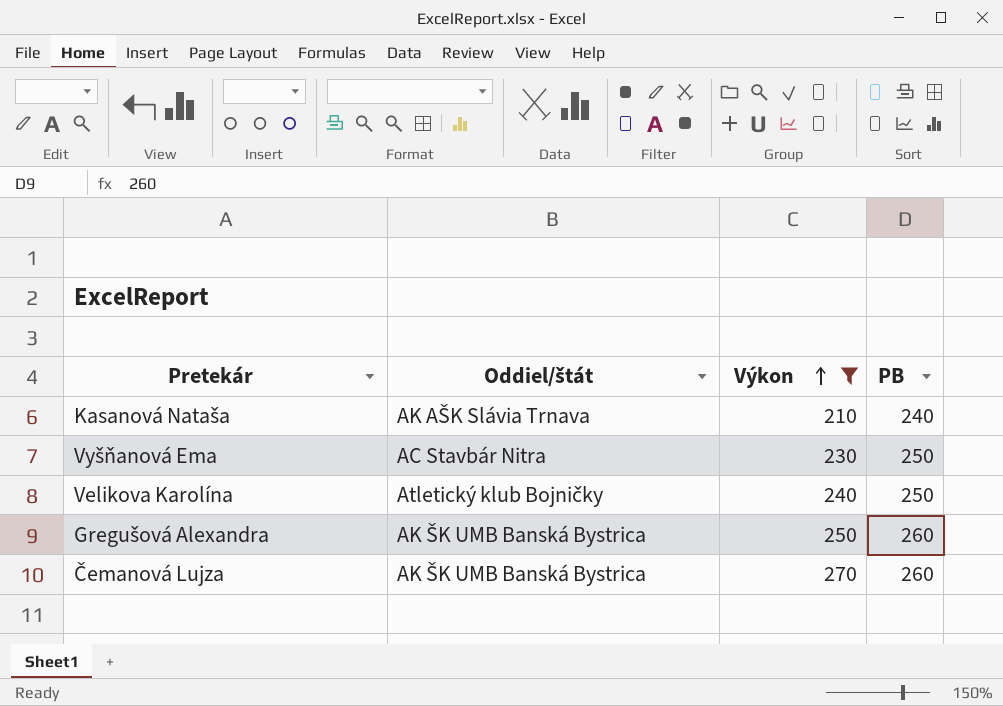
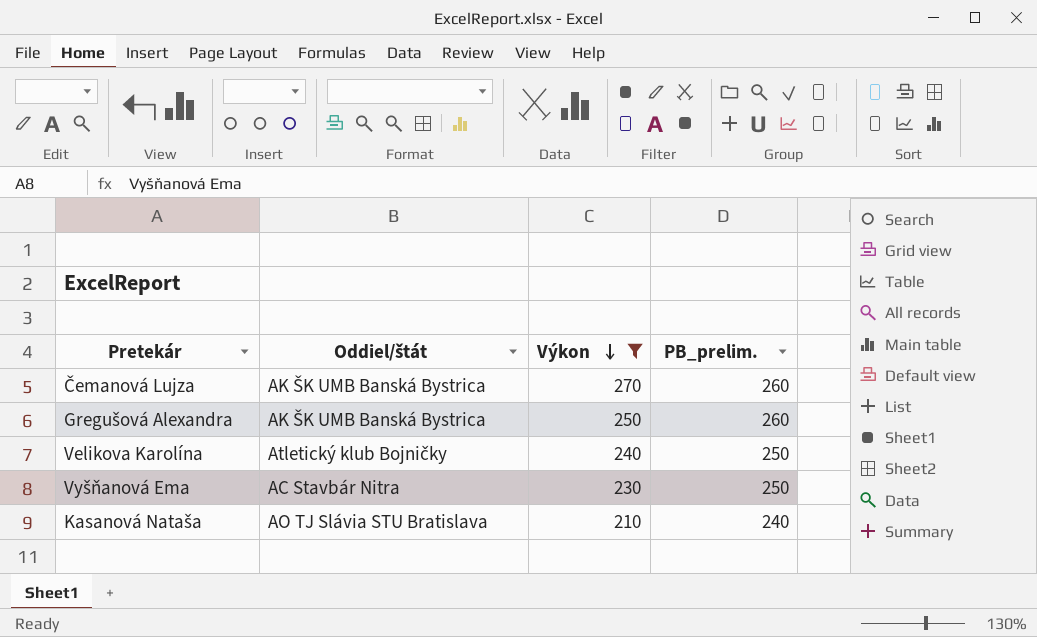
row order: Výkon ascending -> Výkon descending
column name: PB -> PB_prelim.
Kasanová Nataša | Oddiel/štát: AK AŠK Slávia Trnava -> AO TJ Slávia STU Bratislava

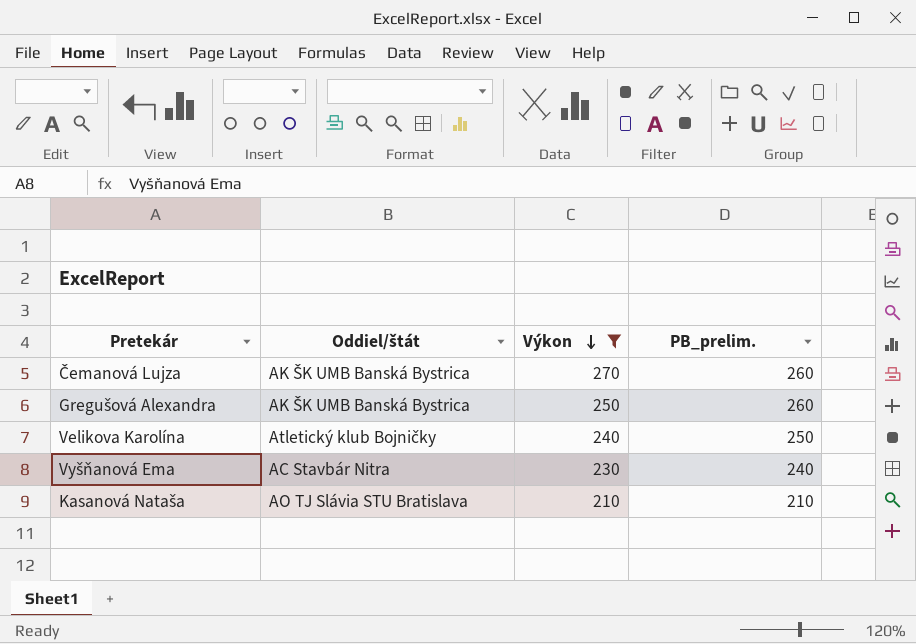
Vyšňanová Ema | PB_prelim.: 250 -> 240
Kasanová Nataša | PB_prelim.: 240 -> 210

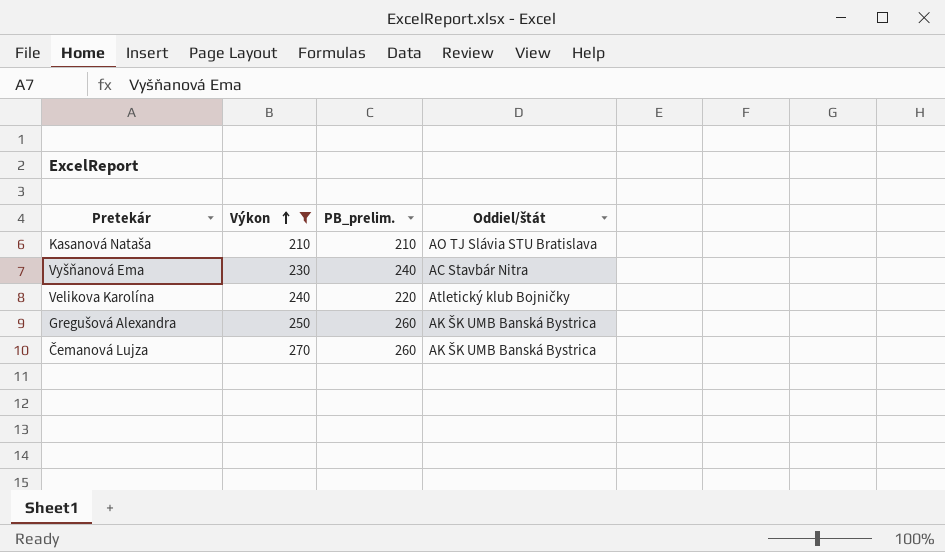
row order: Výkon descending -> Výkon ascending
column Oddiel/štát | position: 2 -> 4
Velikova Karolína | PB_prelim.: 250 -> 220

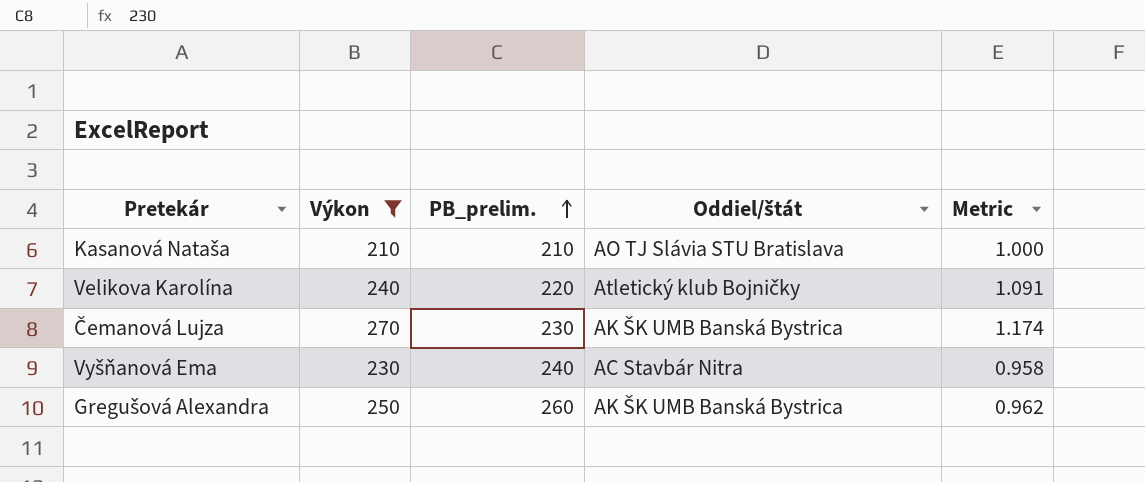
row order: Výkon ascending -> PB_prelim. ascending
column Metric | formula: none -> [Výkon] / [PB_prelim.]
Čemanová Lujza | PB_prelim.: 260 -> 230

